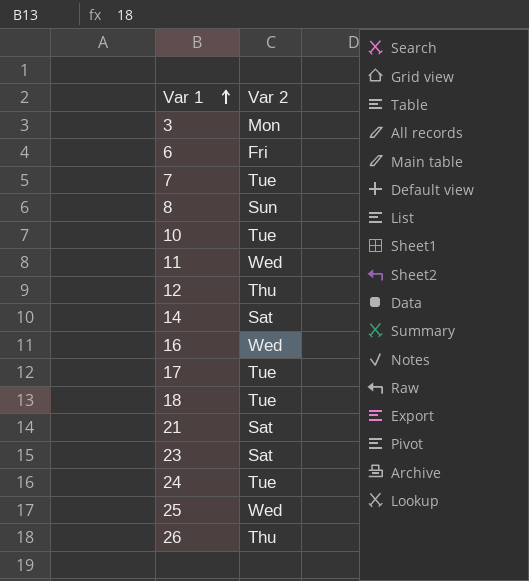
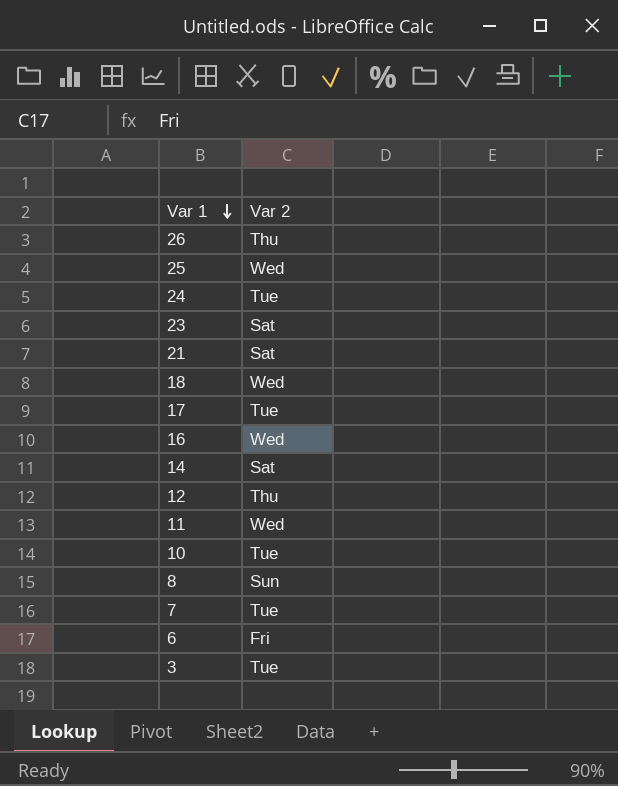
row order: Var 1 ascending -> Var 1 descending
18 | Var 2: Tue -> Wed
3 | Var 2: Mon -> Tue

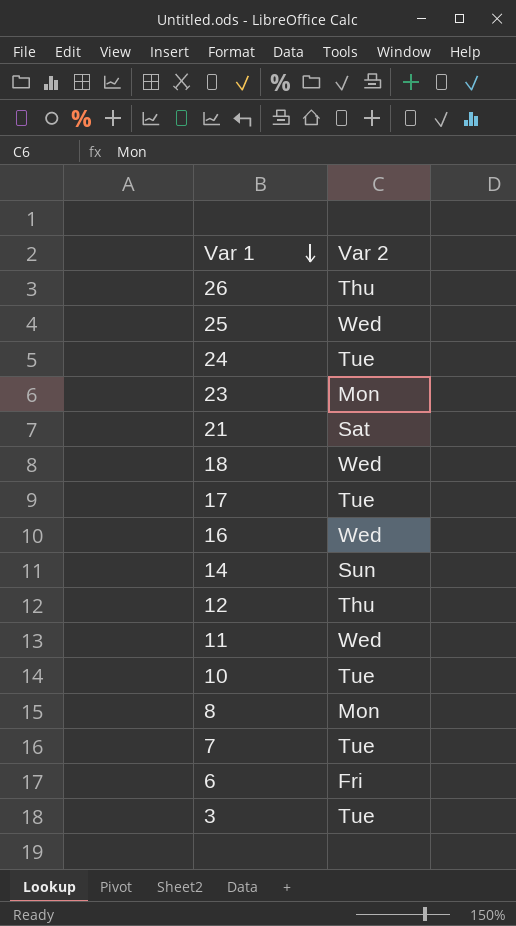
23 | Var 2: Sat -> Mon
14 | Var 2: Sat -> Sun
8 | Var 2: Sun -> Mon

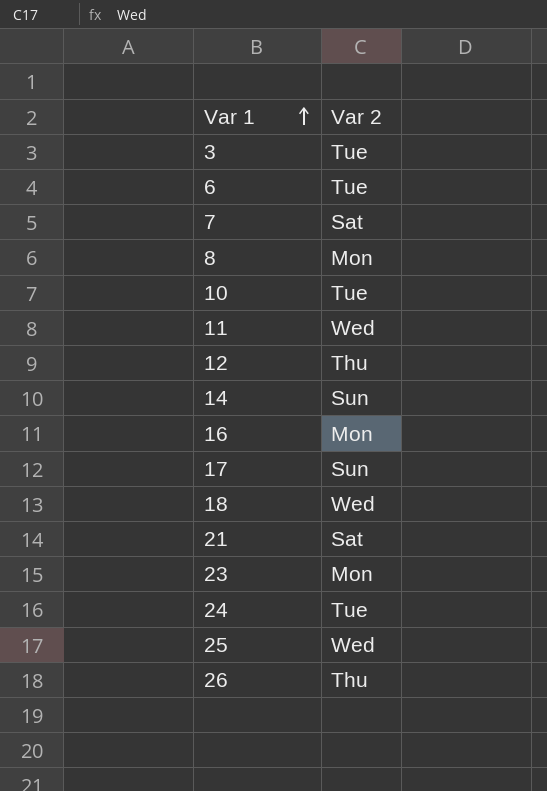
row order: Var 1 descending -> Var 1 ascending
6 | Var 2: Fri -> Tue
7 | Var 2: Tue -> Sat
16 | Var 2: Wed -> Mon
17 | Var 2: Tue -> Sun

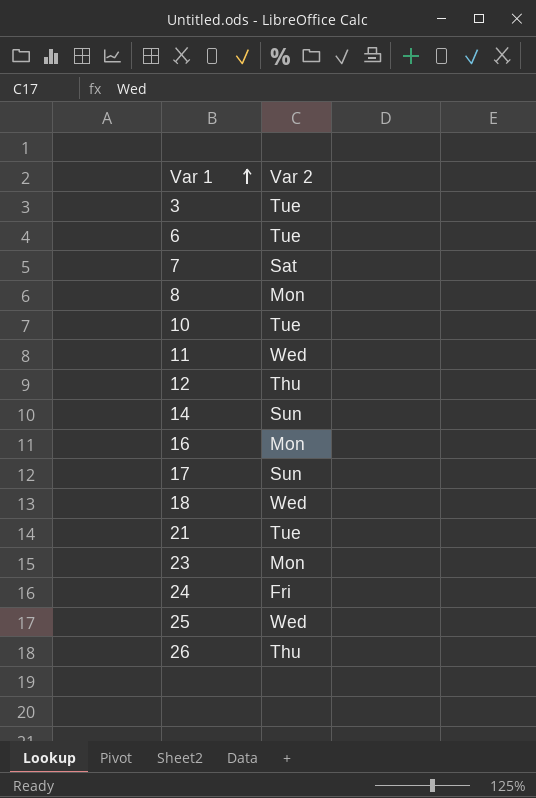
21 | Var 2: Sat -> Tue
24 | Var 2: Tue -> Fri

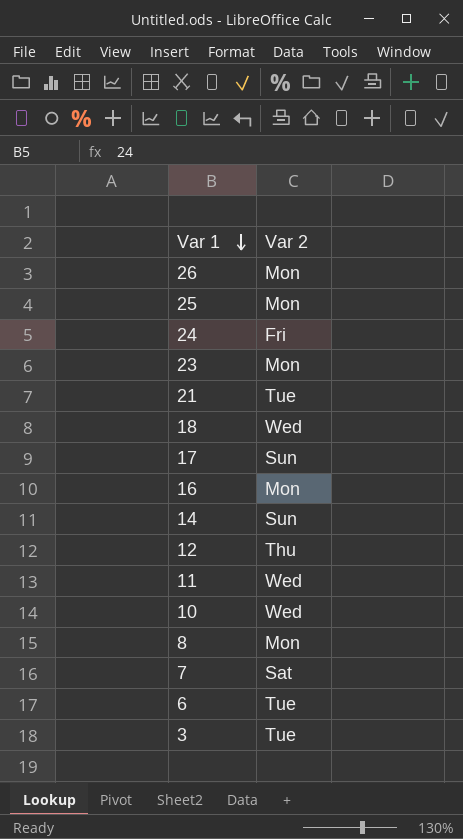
row order: Var 1 ascending -> Var 1 descending
26 | Var 2: Thu -> Mon
25 | Var 2: Wed -> Mon
10 | Var 2: Tue -> Wed

